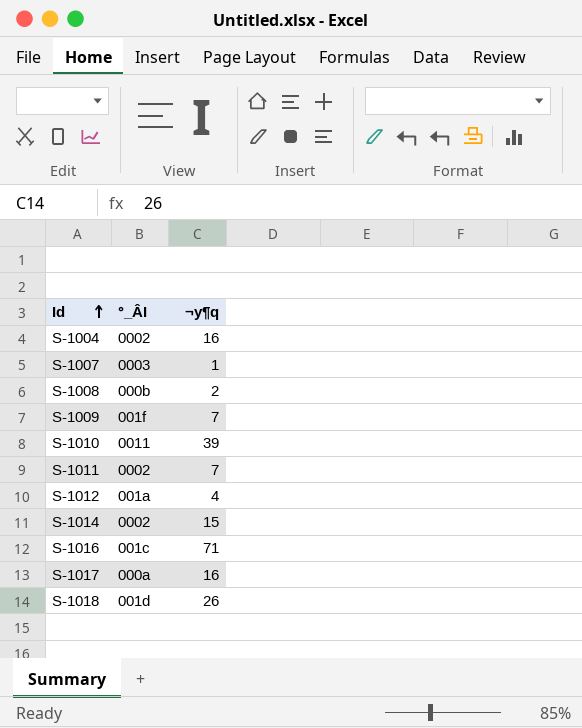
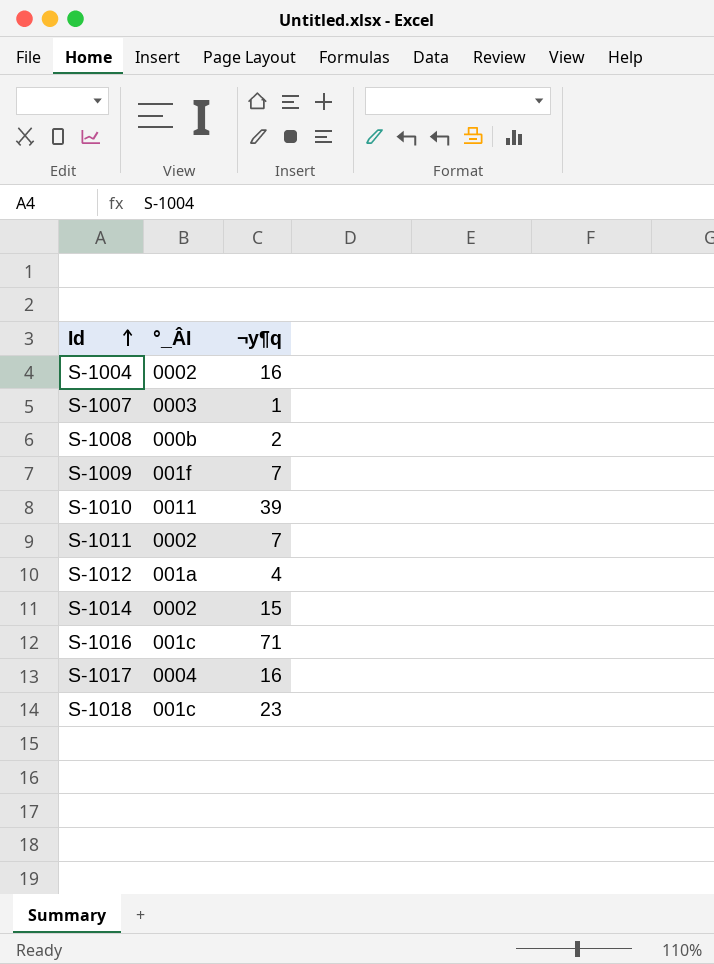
S-1017 | °_ÂI: 000a -> 0004
S-1018 | °_ÂI: 001d -> 001c
S-1018 | ¬y¶q: 26 -> 23

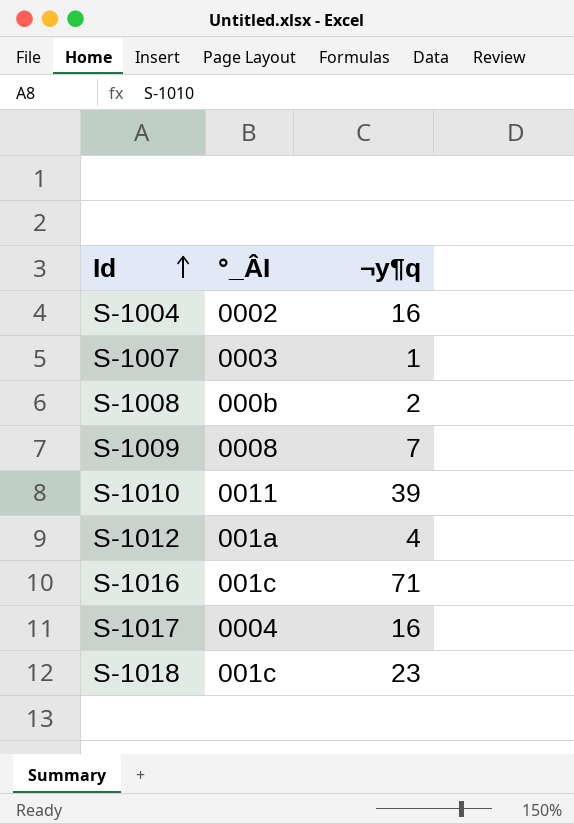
row S-1011: 0002 | 7 -> none
row S-1014: 0002 | 15 -> none
S-1009 | °_ÂI: 001f -> 0008

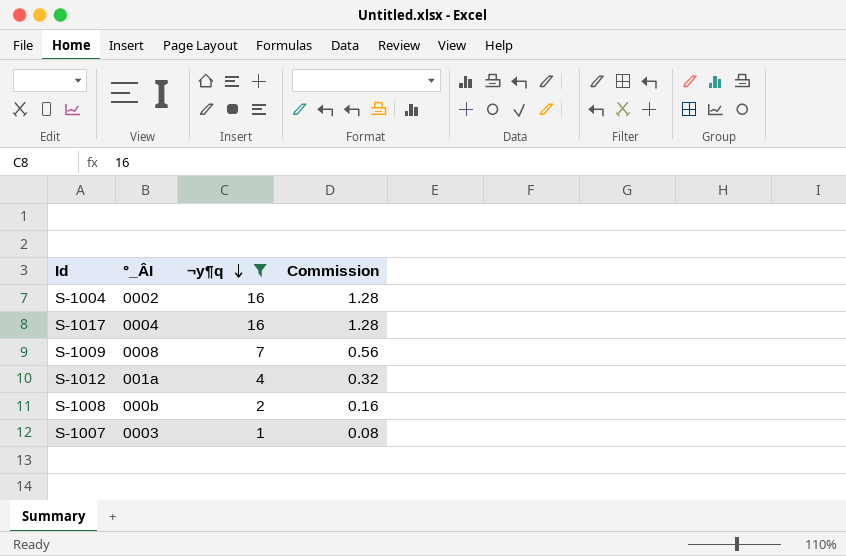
filter: none -> ¬y¶q <= 16
row order: Id ascending -> ¬y¶q descending
column Commission | formula: none -> [¬y¶q] * 0.08

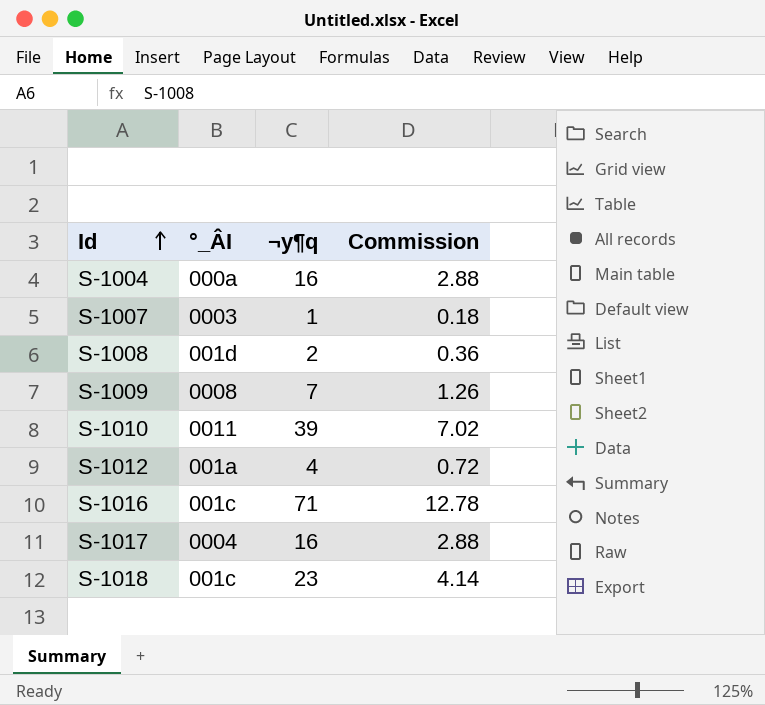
filter: ¬y¶q <= 16 -> none
row order: ¬y¶q descending -> Id ascending
column Commission | formula: [¬y¶q] * 0.08 -> [¬y¶q] * 0.18
S-1004 | °_ÂI: 0002 -> 000a
S-1008 | °_ÂI: 000b -> 001d

